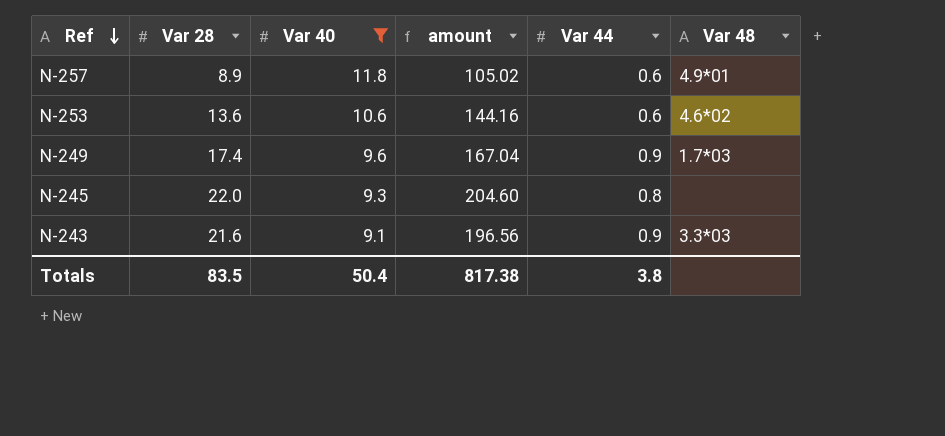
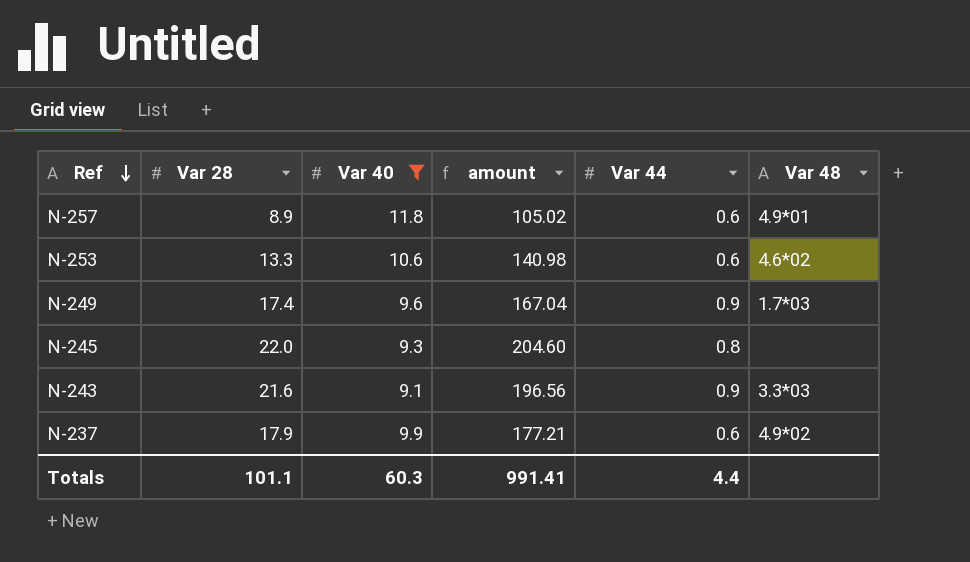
N-253 | Var 28: 13.6 -> 13.3
N-253 | amount: 144.16 -> 140.98
row N-237: none -> 17.9 | 9.9 | 177.21 | 0.6 | 4.9*02
Totals | Var 28: 83.5 -> 101.1
Totals | Var 40: 50.4 -> 60.3
Totals | amount: 817.38 -> 991.41
Totals | Var 44: 3.8 -> 4.4

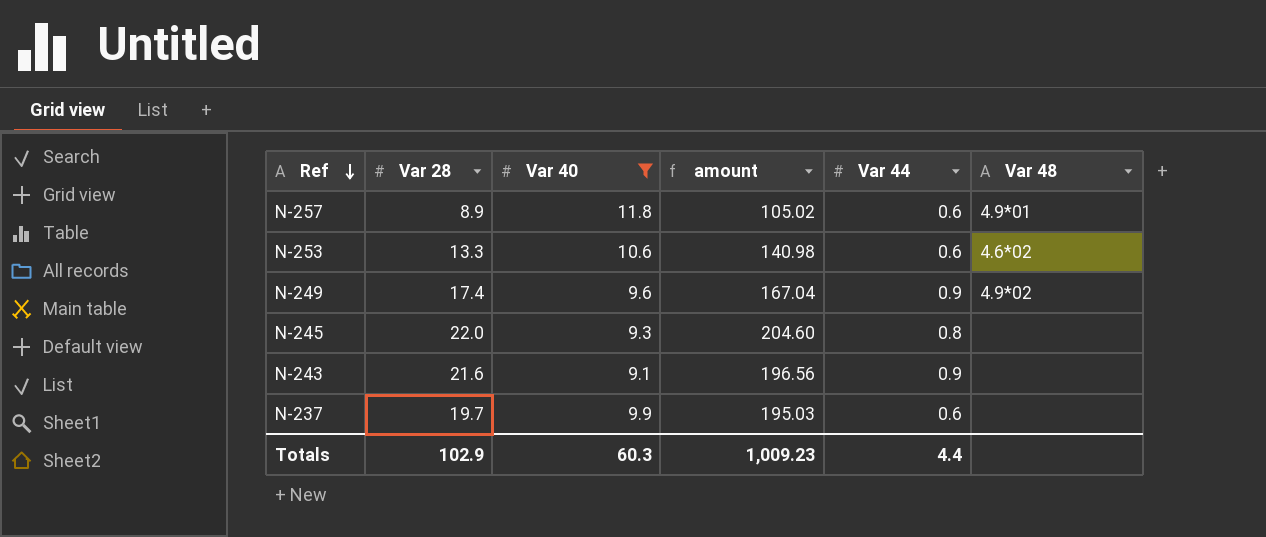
N-249 | Var 48: 1.7*03 -> 4.9*02
N-243 | Var 48: 3.3*03 -> none
N-237 | Var 28: 17.9 -> 19.7
N-237 | amount: 177.21 -> 195.03
N-237 | Var 48: 4.9*02 -> none
Totals | Var 28: 101.1 -> 102.9
Totals | amount: 991.41 -> 1,009.23

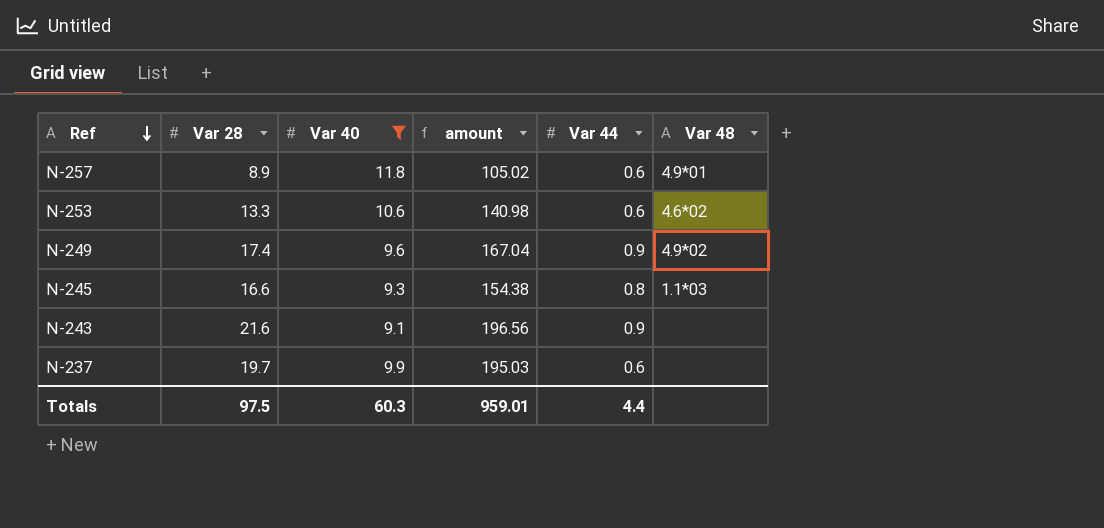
N-245 | Var 28: 22.0 -> 16.6
N-245 | amount: 204.60 -> 154.38
N-245 | Var 48: none -> 1.1*03
Totals | Var 28: 102.9 -> 97.5
Totals | amount: 1,009.23 -> 959.01

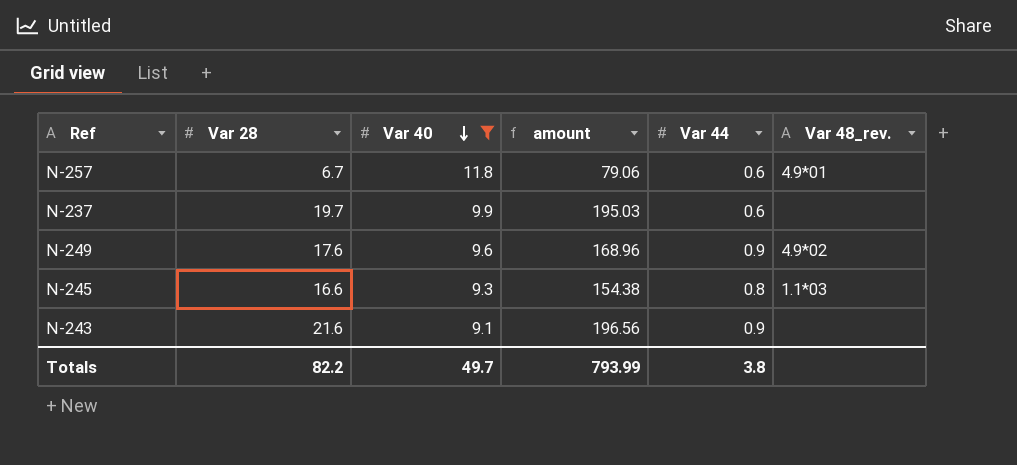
row order: Ref descending -> Var 40 descending
column name: Var 48 -> Var 48_rev.
row N-253: 13.3 | 10.6 | 140.98 | 0.6 | 4.6*02 -> none
N-257 | Var 28: 8.9 -> 6.7
N-257 | amount: 105.02 -> 79.06
N-249 | Var 28: 17.4 -> 17.6
N-249 | amount: 167.04 -> 168.96
Totals | Var 28: 97.5 -> 82.2
Totals | Var 40: 60.3 -> 49.7
Totals | amount: 959.01 -> 793.99
Totals | Var 44: 4.4 -> 3.8

